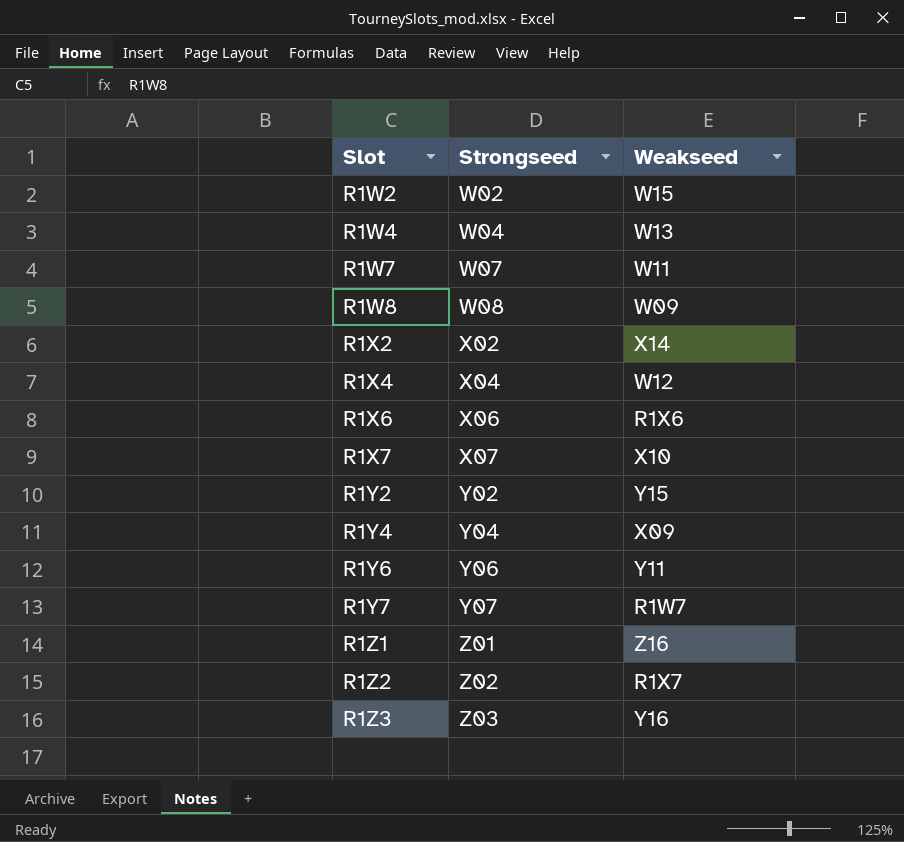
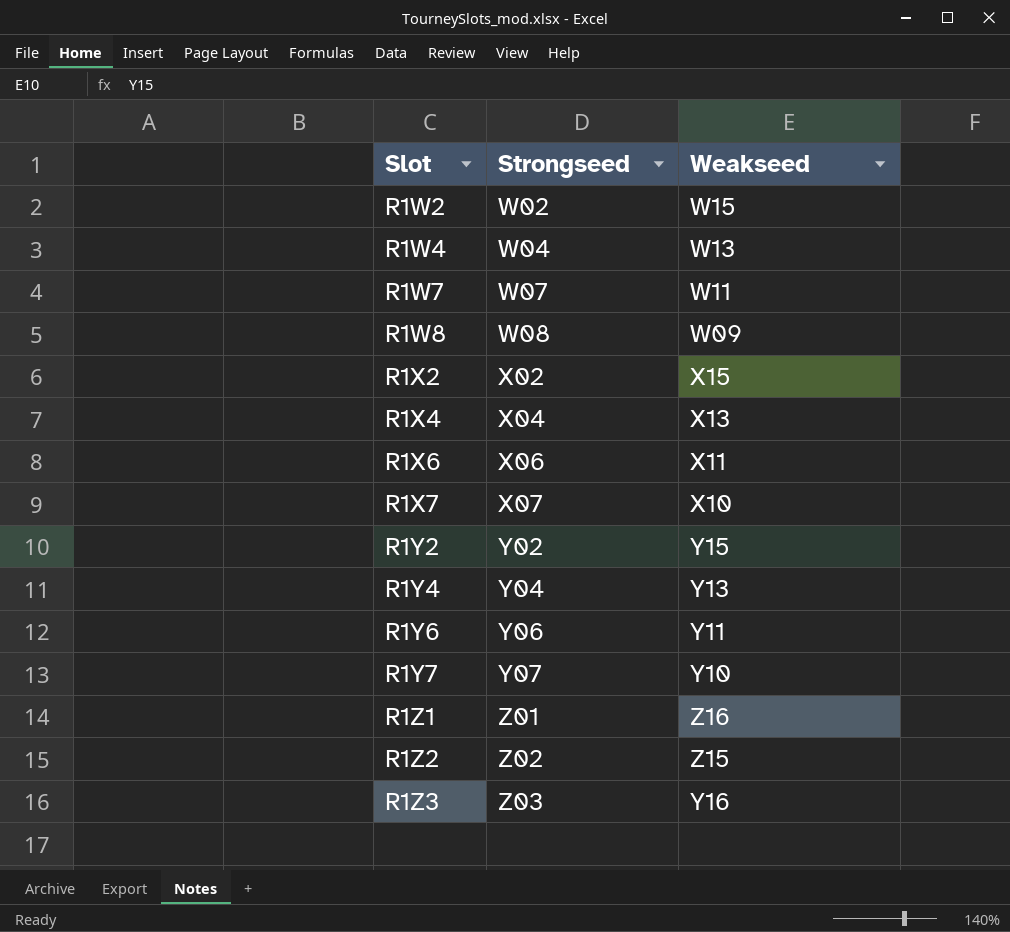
R1X2 | Weakseed: X14 -> X15
R1X4 | Weakseed: W12 -> X13
R1X6 | Weakseed: R1X6 -> X11
R1Y4 | Weakseed: X09 -> Y13
R1Y7 | Weakseed: R1W7 -> Y10
R1Z2 | Weakseed: R1X7 -> Z15

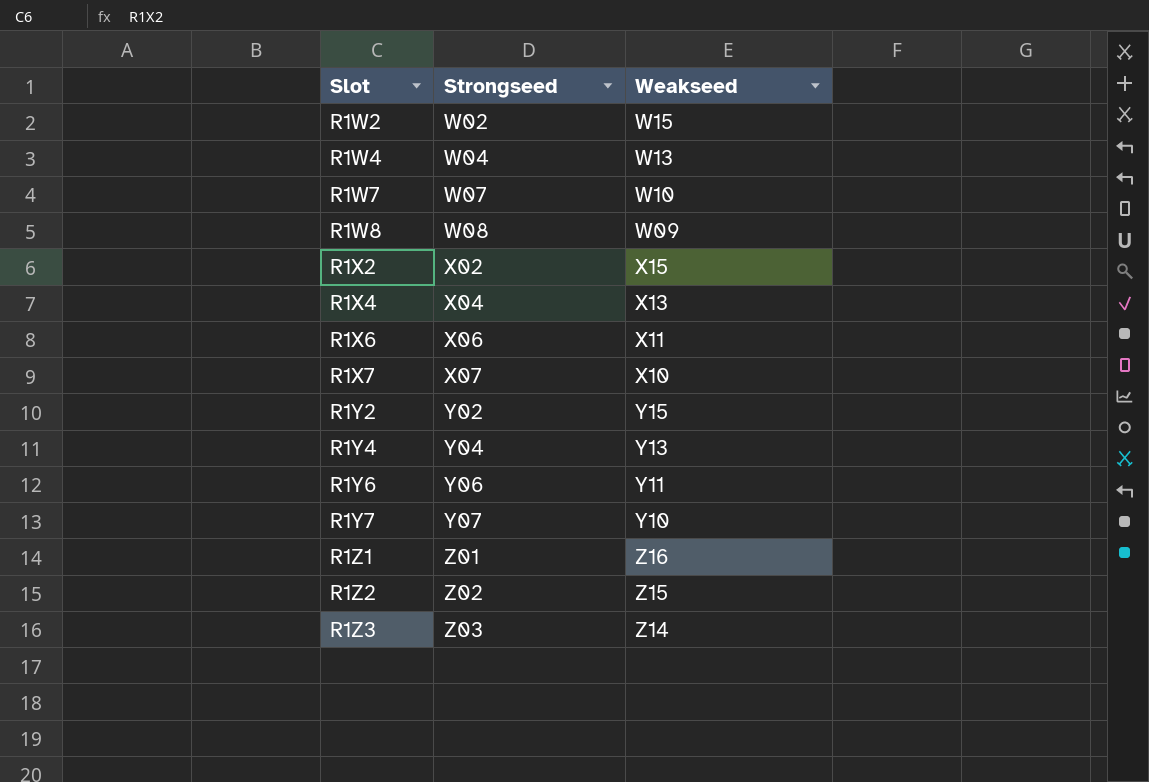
R1W7 | Weakseed: W11 -> W10
R1Z3 | Weakseed: Y16 -> Z14

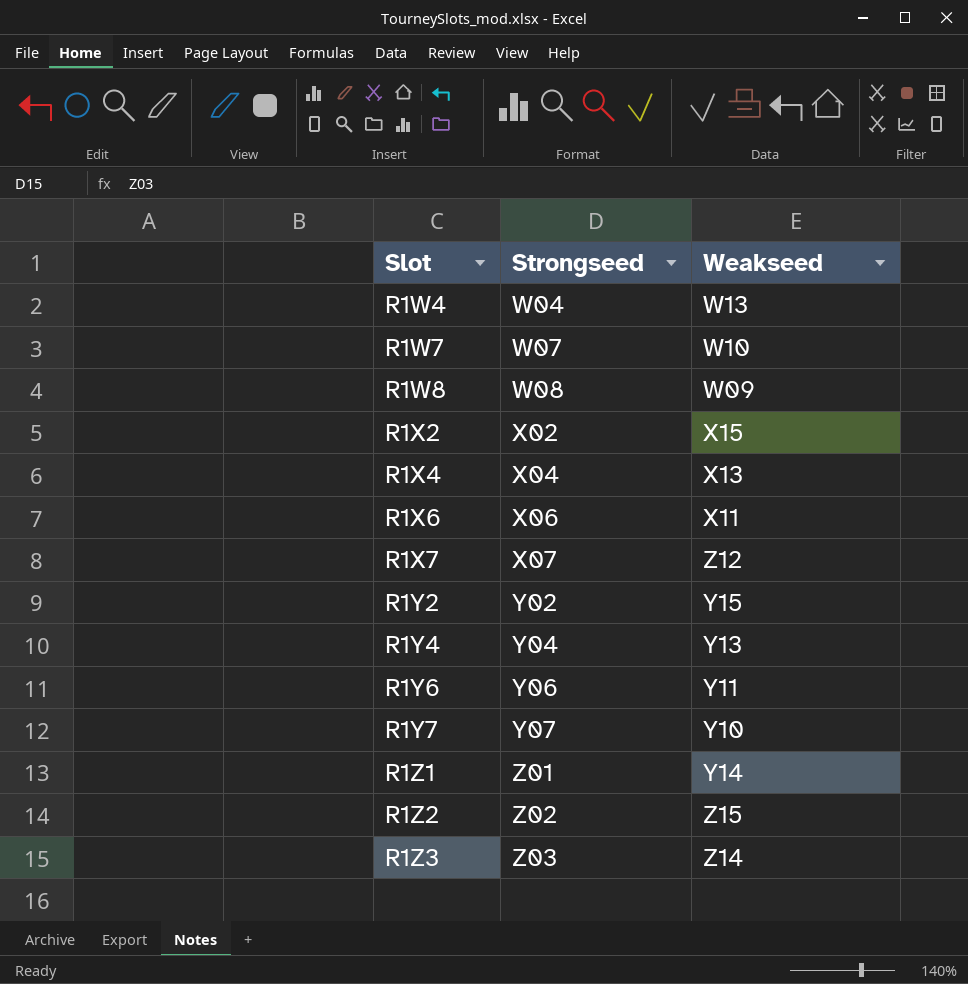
row R1W2: W02 | W15 -> none
R1X7 | Weakseed: X10 -> Z12
R1Z1 | Weakseed: Z16 -> Y14

